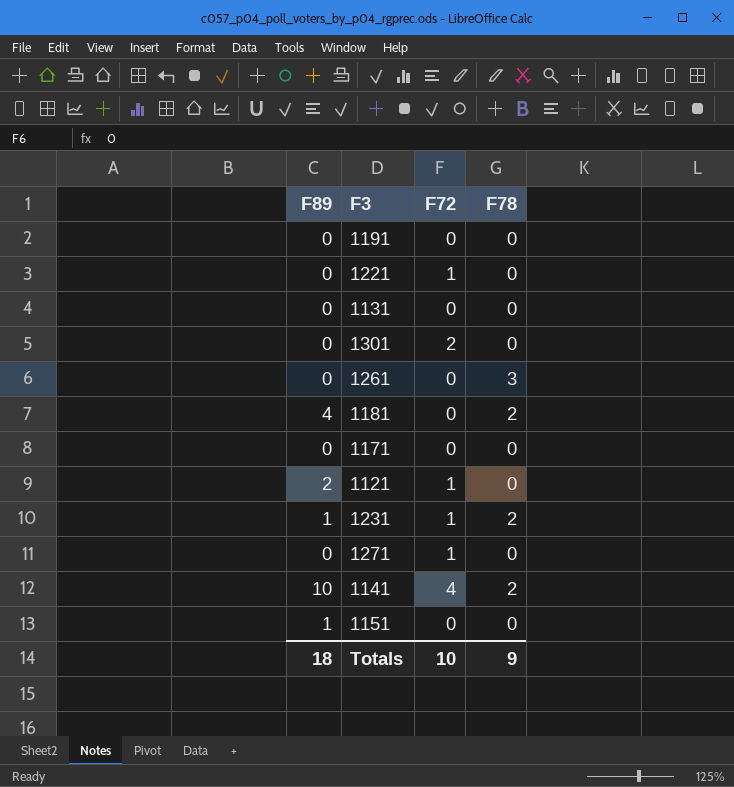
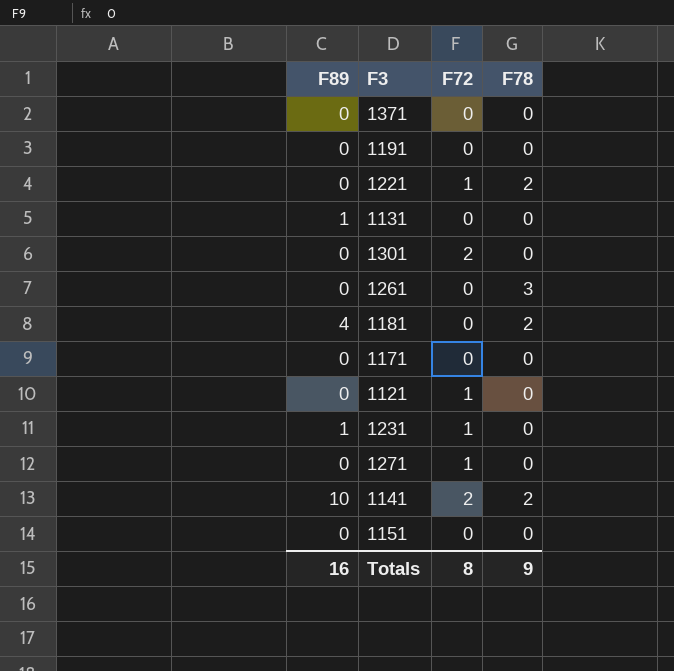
row 1371: none -> 0 | 0 | 0
1221 | F78: 0 -> 2
1131 | F89: 0 -> 1
1121 | F89: 2 -> 0
1231 | F78: 2 -> 0
1141 | F72: 4 -> 2
1151 | F89: 1 -> 0
Totals | F89: 18 -> 16
Totals | F72: 10 -> 8

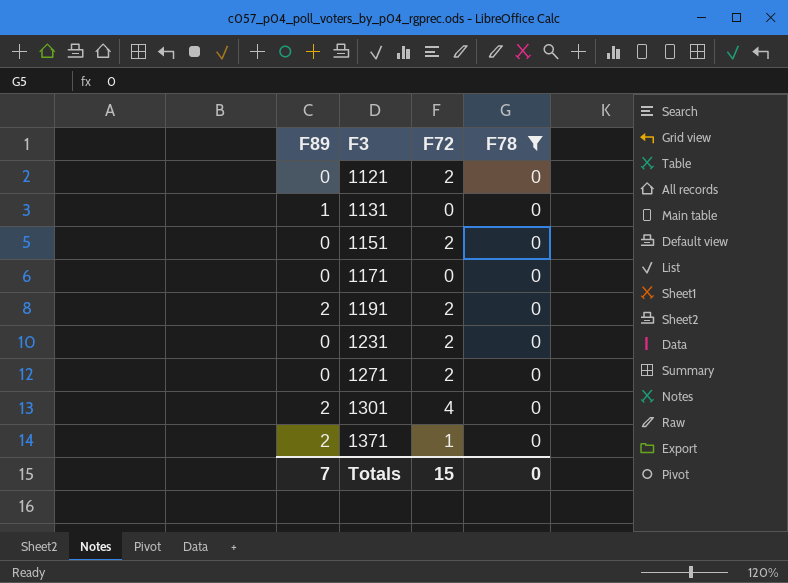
filter: none -> F78 = 0
row order: none -> F3 ascending
1121 | F72: 1 -> 2
1151 | F72: 0 -> 2
1191 | F89: 0 -> 2
1191 | F72: 0 -> 2
1231 | F89: 1 -> 0
1231 | F72: 1 -> 2
1271 | F72: 1 -> 2
1301 | F89: 0 -> 2
1301 | F72: 2 -> 4
1371 | F89: 0 -> 2
1371 | F72: 0 -> 1
Totals | F89: 16 -> 7
Totals | F72: 8 -> 15
Totals | F78: 9 -> 0

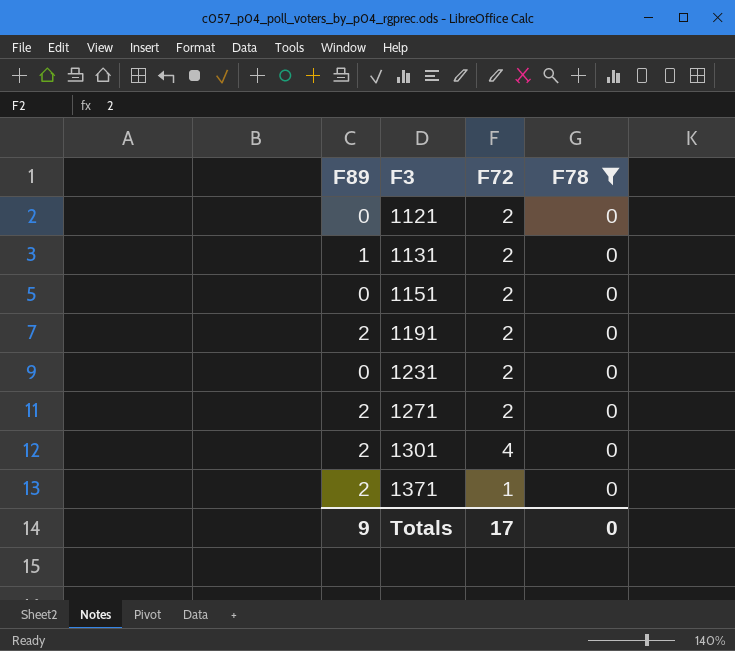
row 1171: 0 | 0 | 0 -> none
1131 | F72: 0 -> 2
1271 | F89: 0 -> 2
Totals | F89: 7 -> 9
Totals | F72: 15 -> 17

